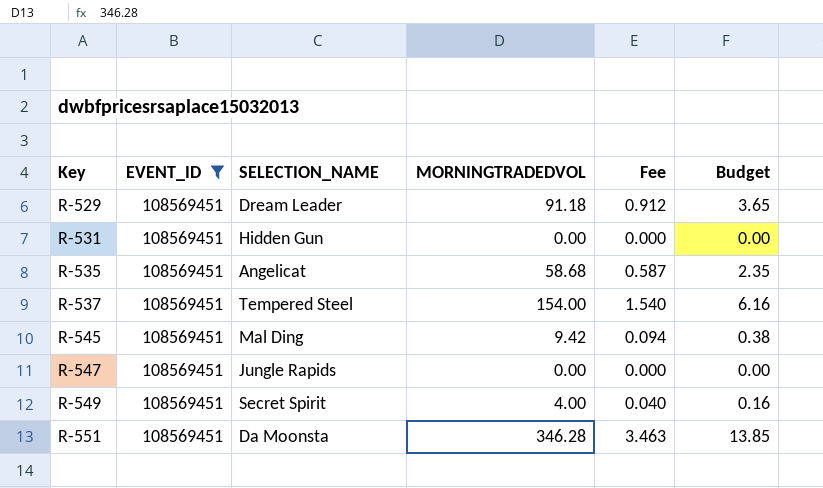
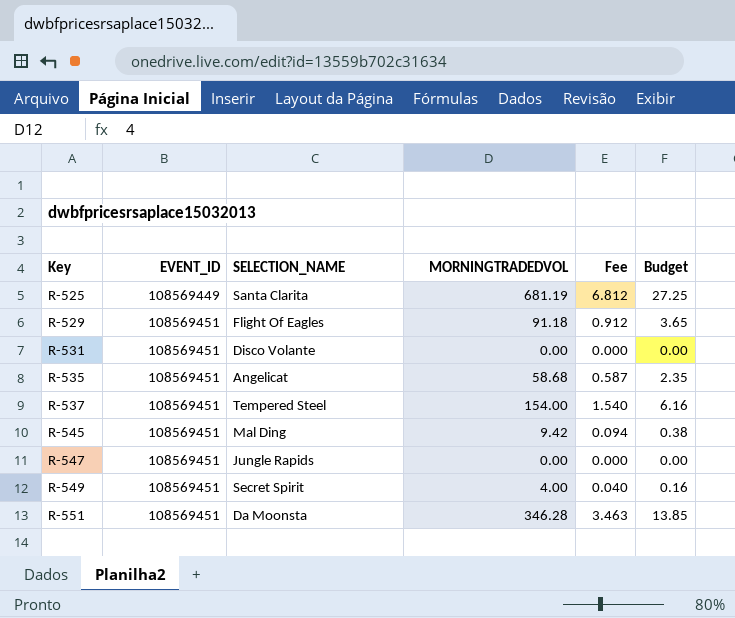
filter: EVENT_ID = 108569451 -> none
R-529 | SELECTION_NAME: Dream Leader -> Flight Of Eagles
R-531 | SELECTION_NAME: Hidden Gun -> Disco Volante

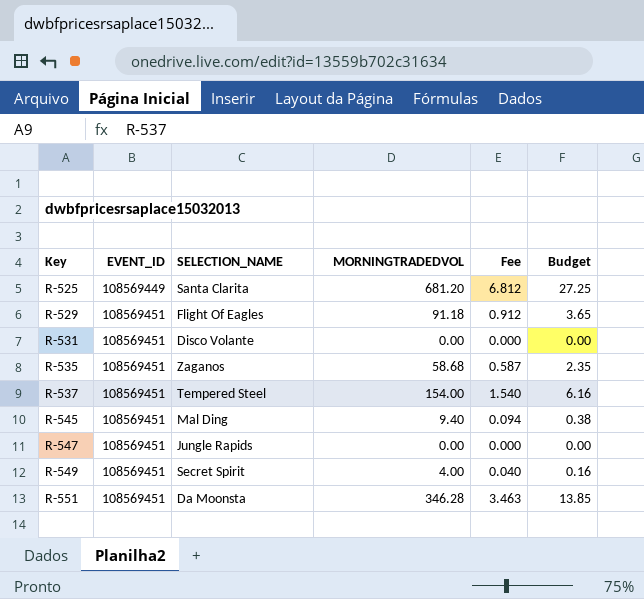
R-525 | MORNINGTRADEDVOL: 681.19 -> 681.20
R-535 | SELECTION_NAME: Angelicat -> Zaganos
R-545 | MORNINGTRADEDVOL: 9.42 -> 9.40

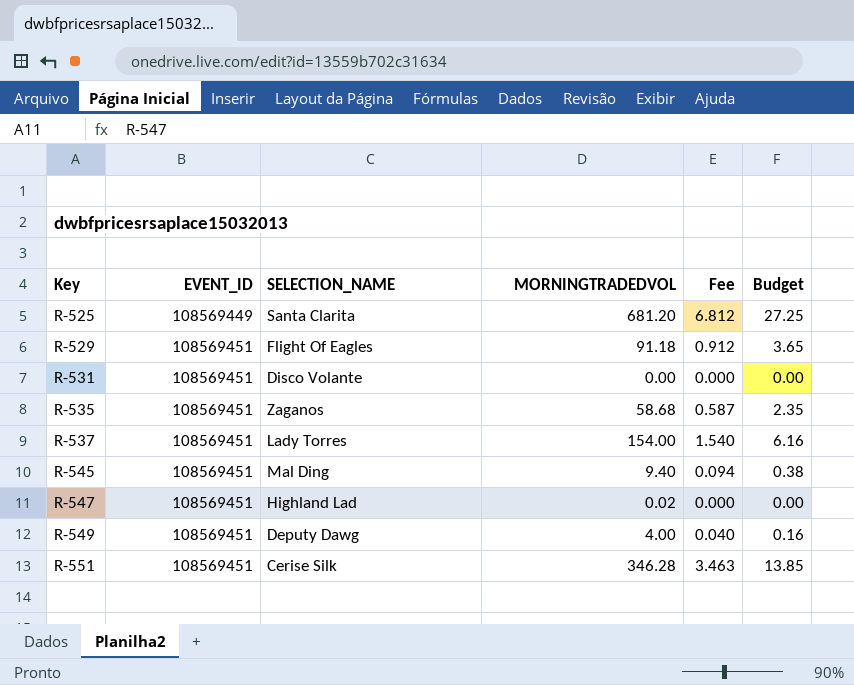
R-537 | SELECTION_NAME: Tempered Steel -> Lady Torres
R-547 | SELECTION_NAME: Jungle Rapids -> Highland Lad
R-547 | MORNINGTRADEDVOL: 0.00 -> 0.02
R-549 | SELECTION_NAME: Secret Spirit -> Deputy Dawg
R-551 | SELECTION_NAME: Da Moonsta -> Cerise Silk

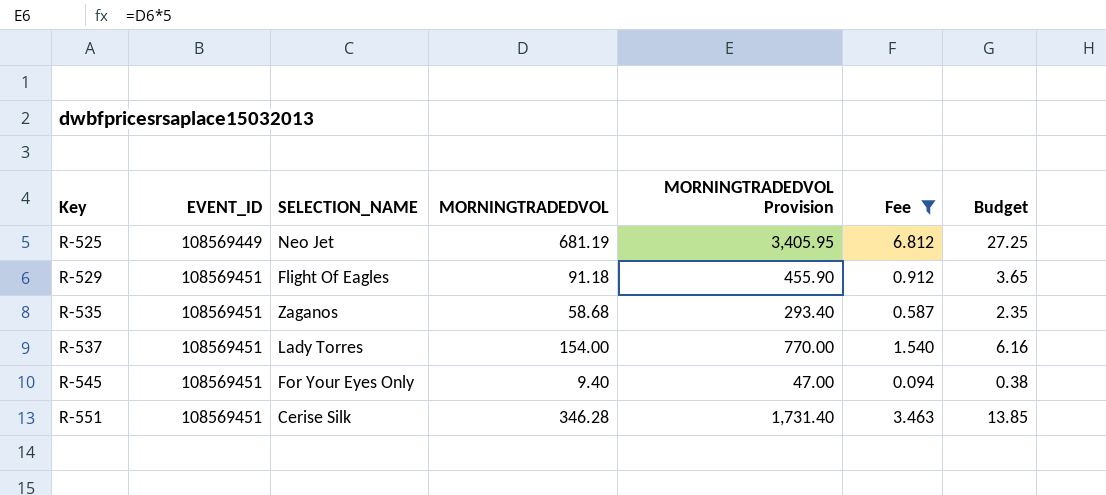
filter: none -> Fee >= 0.094
column MORNINGTRADEDVOL Provision | formula: none -> [MORNINGTRADEDVOL] * 5
R-525 | SELECTION_NAME: Santa Clarita -> Neo Jet
R-525 | MORNINGTRADEDVOL: 681.20 -> 681.19
R-545 | SELECTION_NAME: Mal Ding -> For Your Eyes Only

